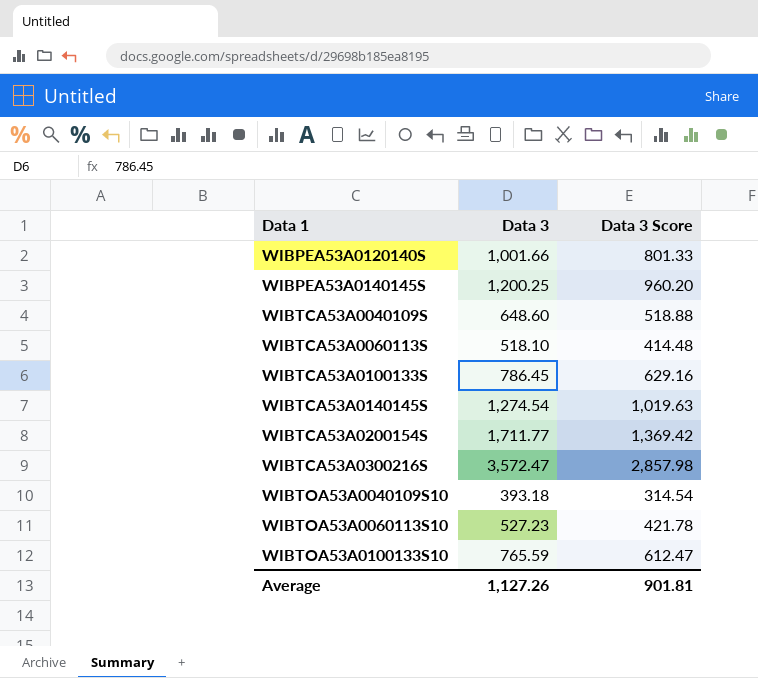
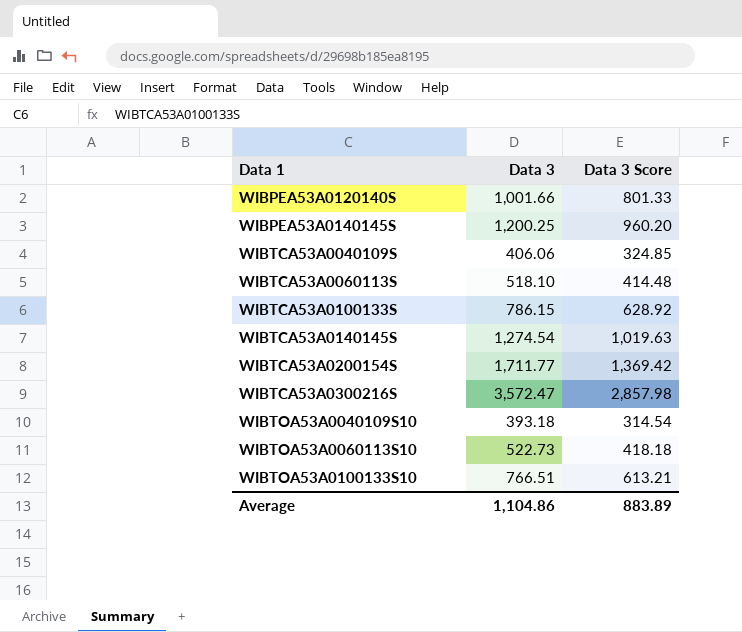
WIBTCA53A0040109S | Data 3: 648.60 -> 406.06
WIBTCA53A0040109S | Data 3 Score: 518.88 -> 324.85
WIBTCA53A0100133S | Data 3: 786.45 -> 786.15
WIBTCA53A0100133S | Data 3 Score: 629.16 -> 628.92
WIBTOA53A0060113S10 | Data 3: 527.23 -> 522.73
WIBTOA53A0060113S10 | Data 3 Score: 421.78 -> 418.18
WIBTOA53A0100133S10 | Data 3: 765.59 -> 766.51
WIBTOA53A0100133S10 | Data 3 Score: 612.47 -> 613.21
Average | Data 3: 1,127.26 -> 1,104.86
Average | Data 3 Score: 901.81 -> 883.89

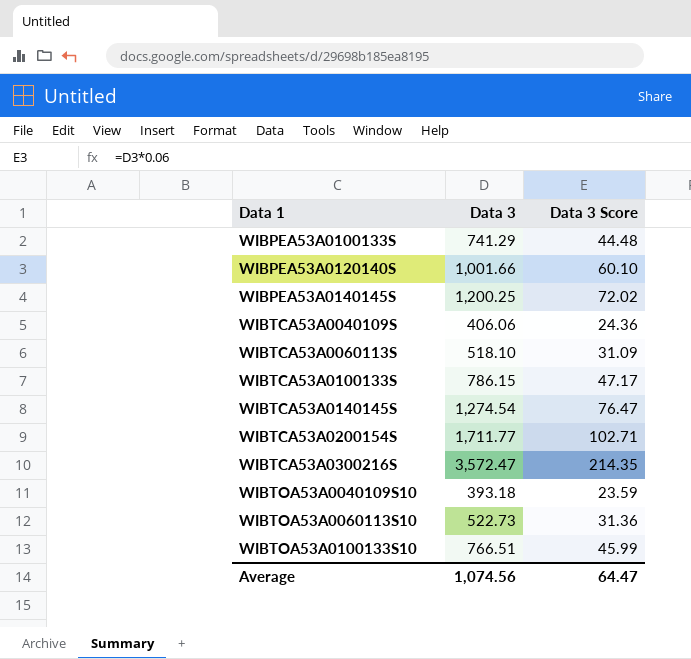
column Data 3 Score | formula: [Data 3] * 0.8 -> [Data 3] * 0.06
row WIBPEA53A0100133S: none -> 741.29 | 44.48
Average | Data 3: 1,104.86 -> 1,074.56
Average | Data 3 Score: 883.89 -> 64.47

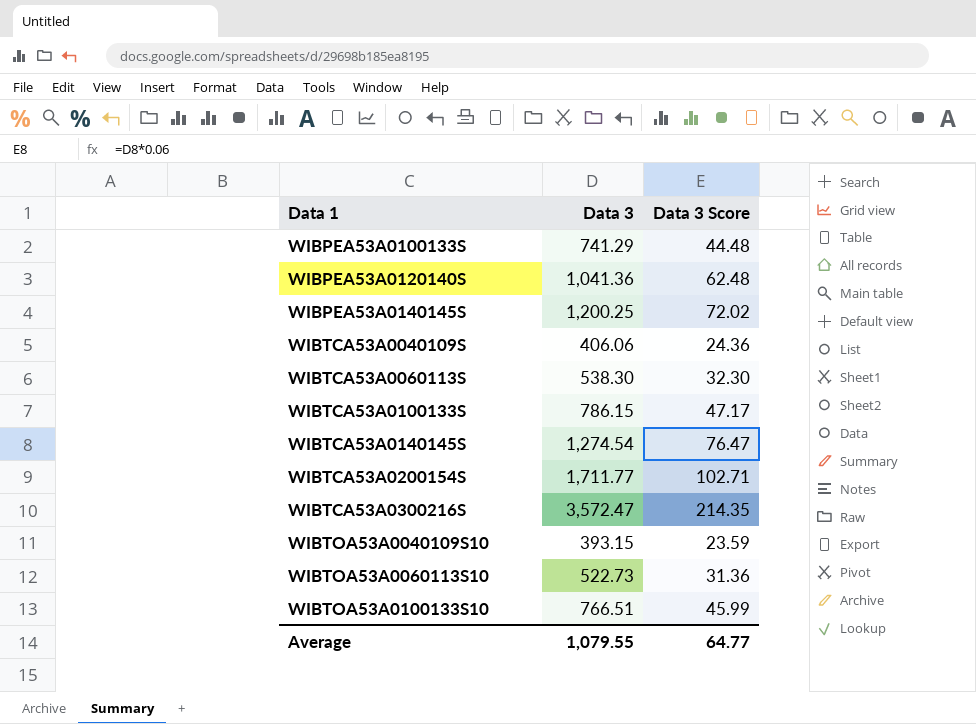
WIBPEA53A0120140S | Data 3: 1,001.66 -> 1,041.36
WIBPEA53A0120140S | Data 3 Score: 60.10 -> 62.48
WIBTCA53A0060113S | Data 3: 518.10 -> 538.30
WIBTCA53A0060113S | Data 3 Score: 31.09 -> 32.30
WIBTOA53A0040109S10 | Data 3: 393.18 -> 393.15
Average | Data 3: 1,074.56 -> 1,079.55
Average | Data 3 Score: 64.47 -> 64.77

